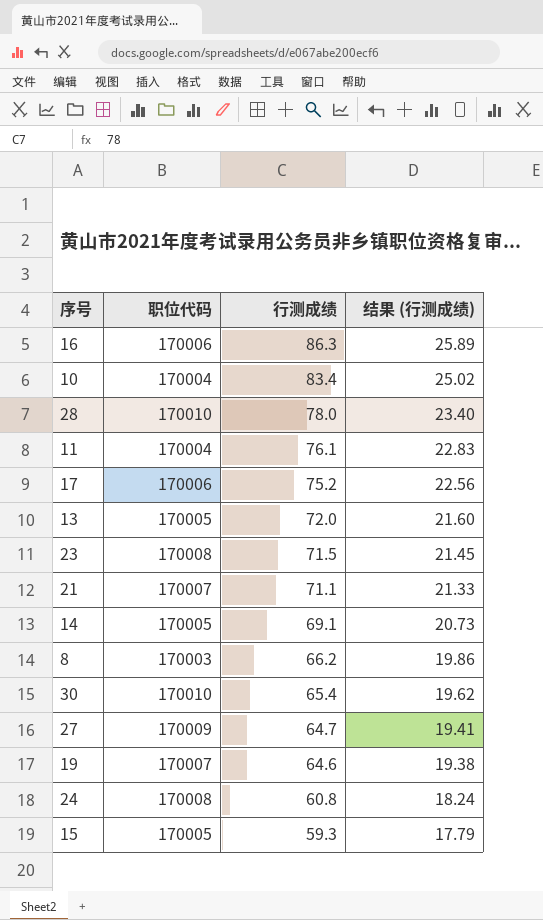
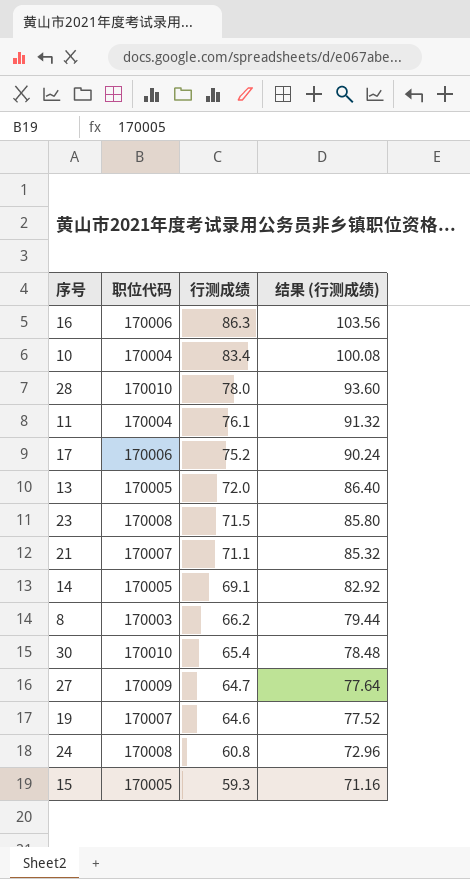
column 结果 (行测成绩) | formula: [行测成绩] * 0.3 -> [行测成绩] * 1.2

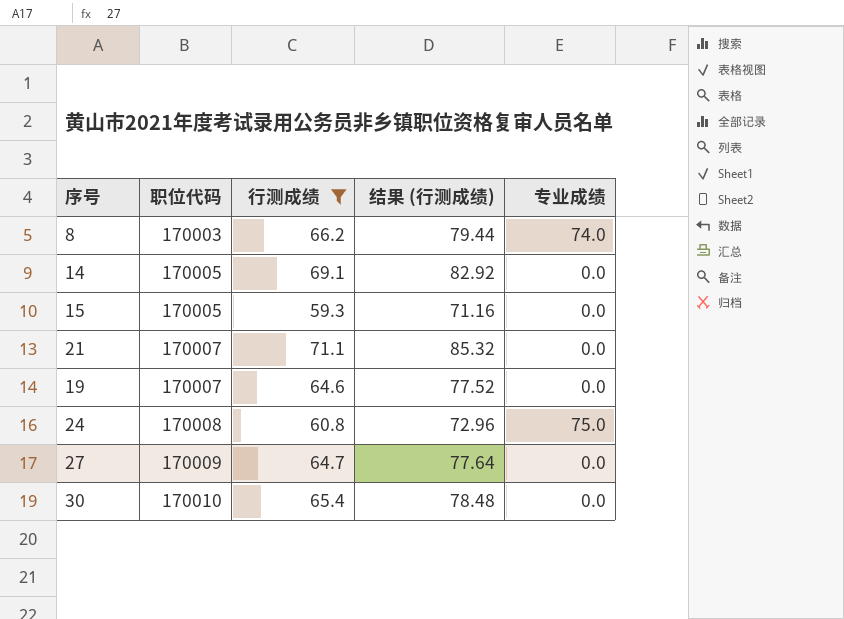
filter: none -> 行测成绩 <= 71.1
row order: 行测成绩 descending -> 职位代码 ascending
column 专业成绩 | position: none -> 5

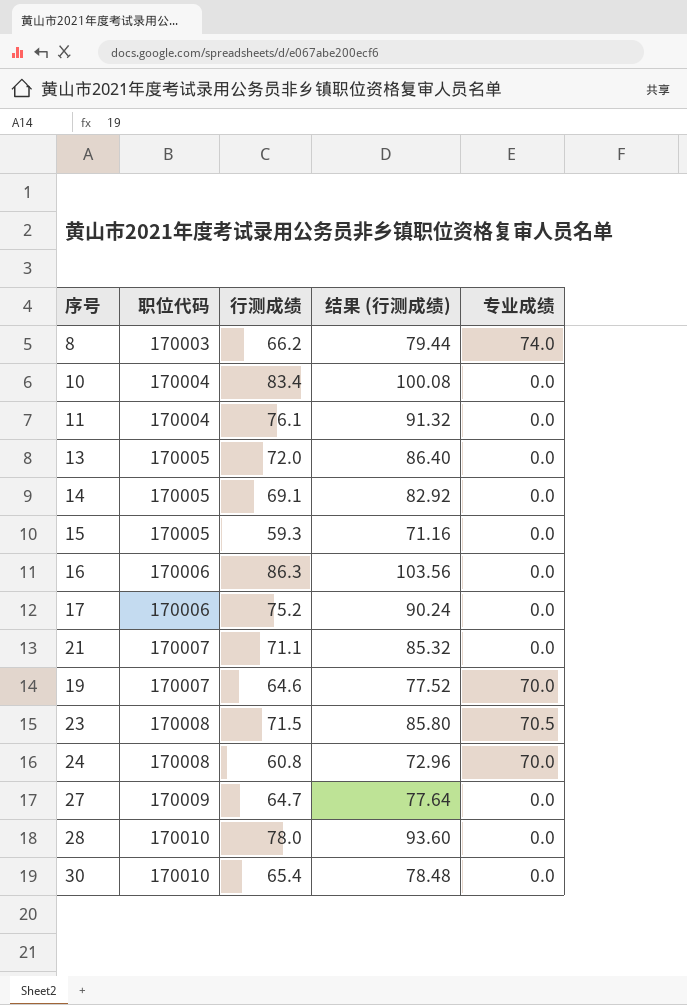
filter: 行测成绩 <= 71.1 -> none
19 | 专业成绩: 0.0 -> 70.0
24 | 专业成绩: 75.0 -> 70.0

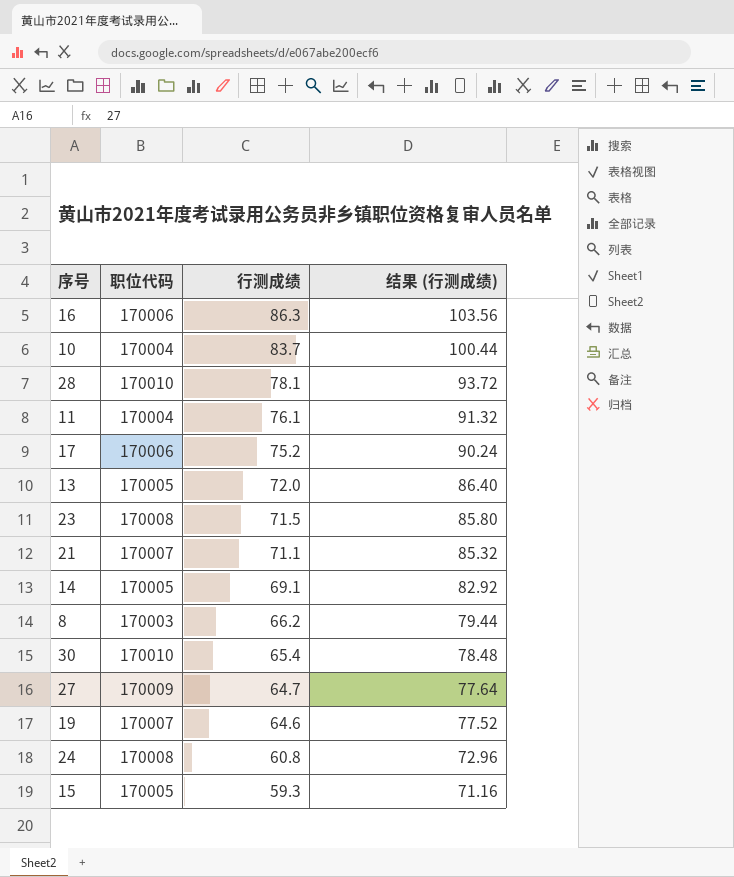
row order: 职位代码 ascending -> 行测成绩 descending
column 专业成绩 | position: 5 -> none
10 | 行测成绩: 83.4 -> 83.7
10 | 结果 (行测成绩): 100.08 -> 100.44
28 | 行测成绩: 78.0 -> 78.1
28 | 结果 (行测成绩): 93.60 -> 93.72

